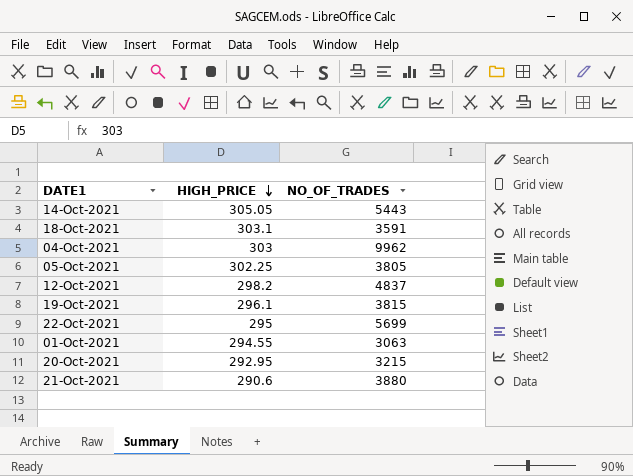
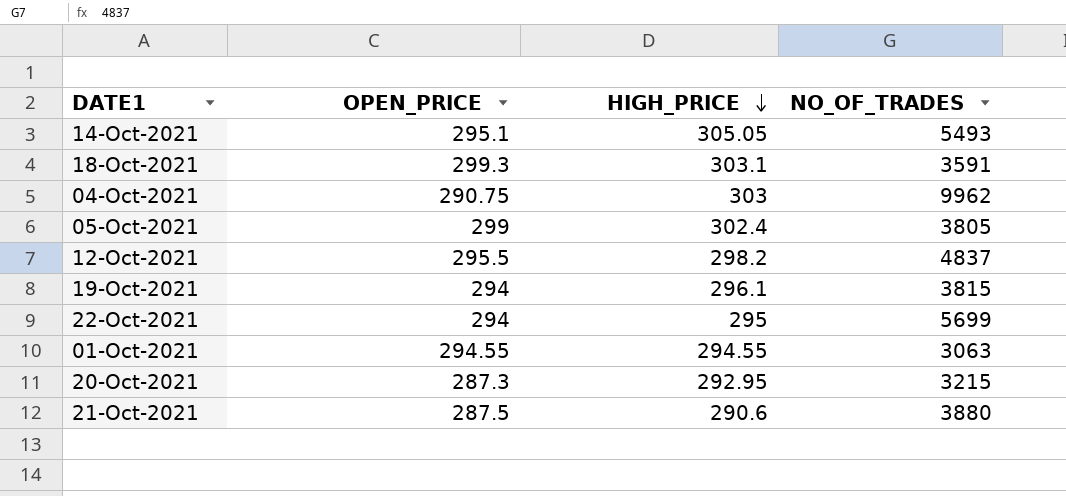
column OPEN_PRICE | position: none -> 2
14-Oct-2021 | NO_OF_TRADES: 5443 -> 5493
05-Oct-2021 | HIGH_PRICE: 302.25 -> 302.4

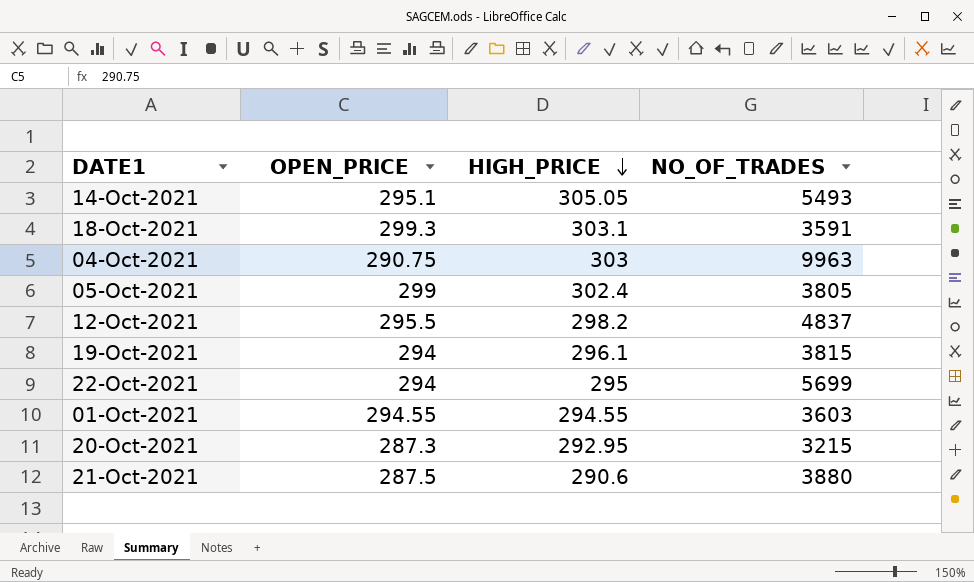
04-Oct-2021 | NO_OF_TRADES: 9962 -> 9963
01-Oct-2021 | NO_OF_TRADES: 3063 -> 3603

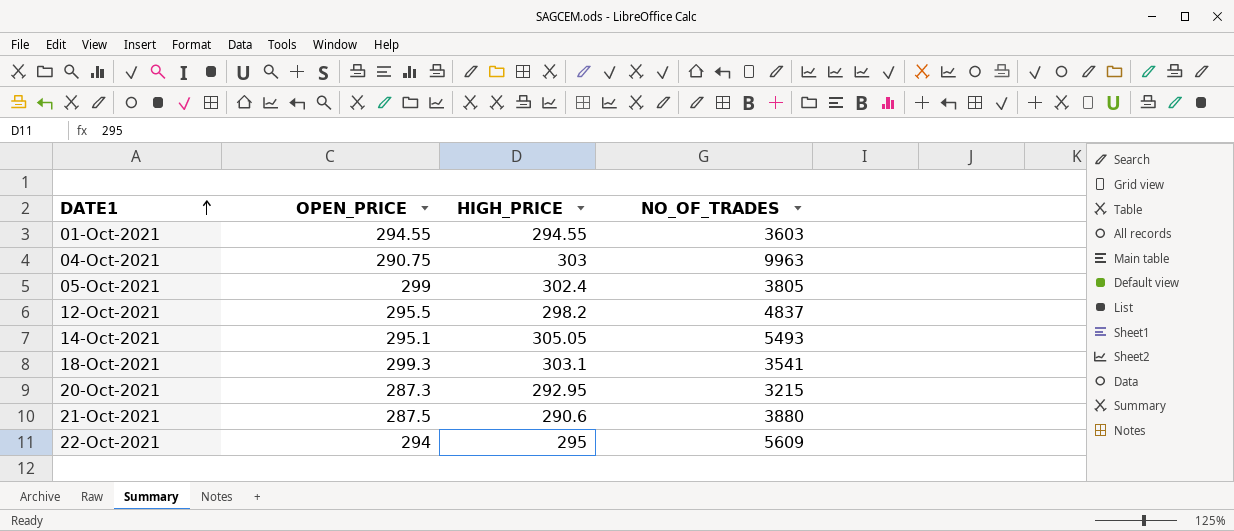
row order: HIGH_PRICE descending -> DATE1 ascending
row 19-Oct-2021: 294 | 296.1 | 3815 -> none
18-Oct-2021 | NO_OF_TRADES: 3591 -> 3541
22-Oct-2021 | NO_OF_TRADES: 5699 -> 5609

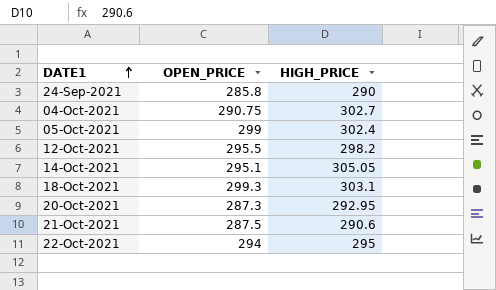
column NO_OF_TRADES | position: 4 -> none
row 01-Oct-2021: 294.55 | 294.55 | 3603 -> none
row 24-Sep-2021: none -> 285.8 | 290
04-Oct-2021 | HIGH_PRICE: 303 -> 302.7

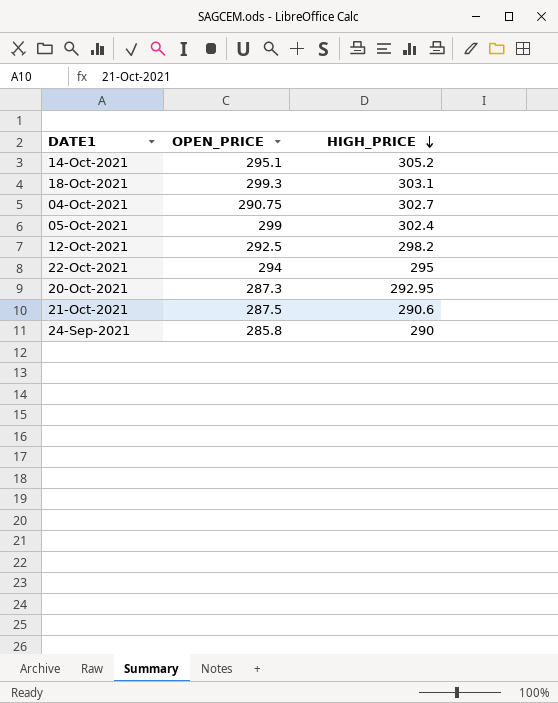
row order: DATE1 ascending -> HIGH_PRICE descending
14-Oct-2021 | HIGH_PRICE: 305.05 -> 305.2
12-Oct-2021 | OPEN_PRICE: 295.5 -> 292.5

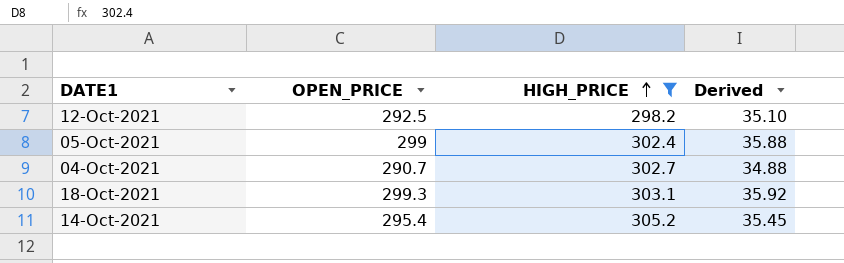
filter: none -> HIGH_PRICE >= 298.2
row order: HIGH_PRICE descending -> HIGH_PRICE ascending
column Derived | formula: none -> [OPEN_PRICE] * 0.12
04-Oct-2021 | OPEN_PRICE: 290.75 -> 290.7
14-Oct-2021 | OPEN_PRICE: 295.1 -> 295.4

